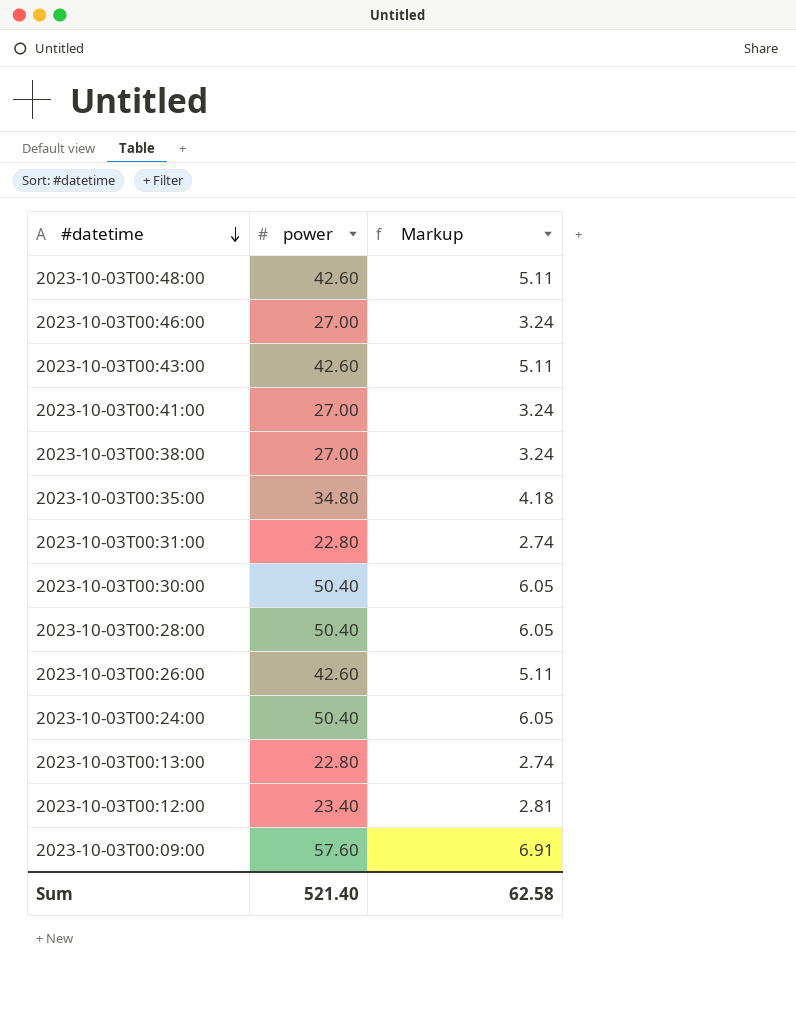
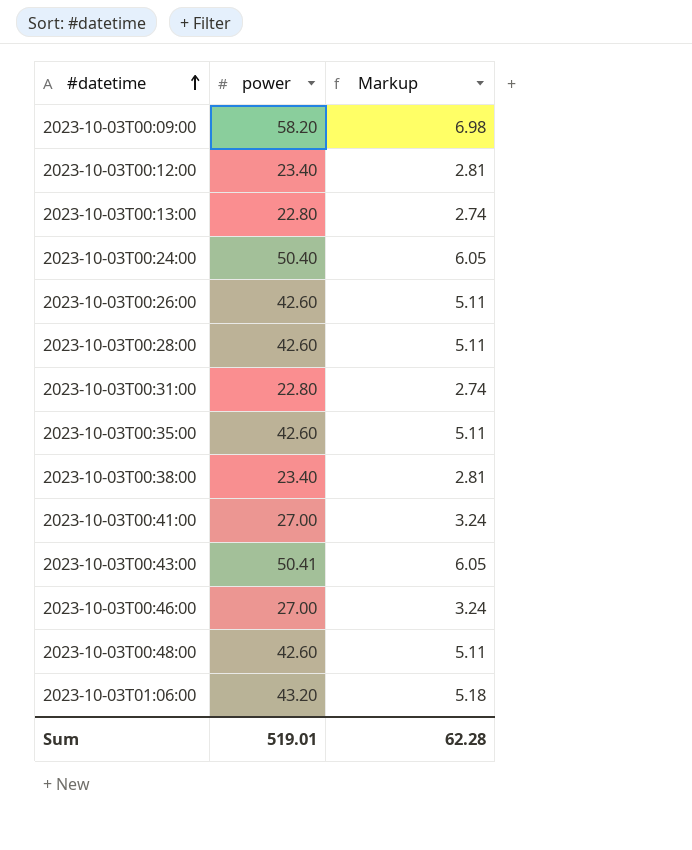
row order: #datetime descending -> #datetime ascending
row 2023-10-03T00:30:00: 50.40 | 6.05 -> none
2023-10-03T00:09:00 | power: 57.60 -> 58.20
2023-10-03T00:09:00 | Markup: 6.91 -> 6.98
2023-10-03T00:28:00 | power: 50.40 -> 42.60
2023-10-03T00:28:00 | Markup: 6.05 -> 5.11
2023-10-03T00:35:00 | power: 34.80 -> 42.60
2023-10-03T00:35:00 | Markup: 4.18 -> 5.11
2023-10-03T00:38:00 | power: 27.00 -> 23.40
2023-10-03T00:38:00 | Markup: 3.24 -> 2.81
2023-10-03T00:43:00 | power: 42.60 -> 50.41
2023-10-03T00:43:00 | Markup: 5.11 -> 6.05
row 2023-10-03T01:06:00: none -> 43.20 | 5.18
Sum | power: 521.40 -> 519.01
Sum | Markup: 62.58 -> 62.28

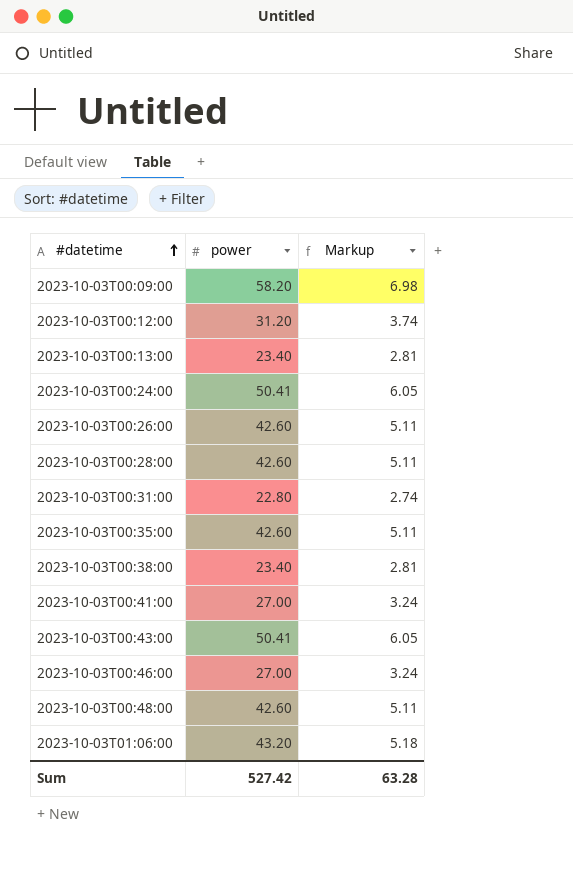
2023-10-03T00:12:00 | power: 23.40 -> 31.20
2023-10-03T00:12:00 | Markup: 2.81 -> 3.74
2023-10-03T00:13:00 | power: 22.80 -> 23.40
2023-10-03T00:13:00 | Markup: 2.74 -> 2.81
2023-10-03T00:24:00 | power: 50.40 -> 50.41
Sum | power: 519.01 -> 527.42
Sum | Markup: 62.28 -> 63.28

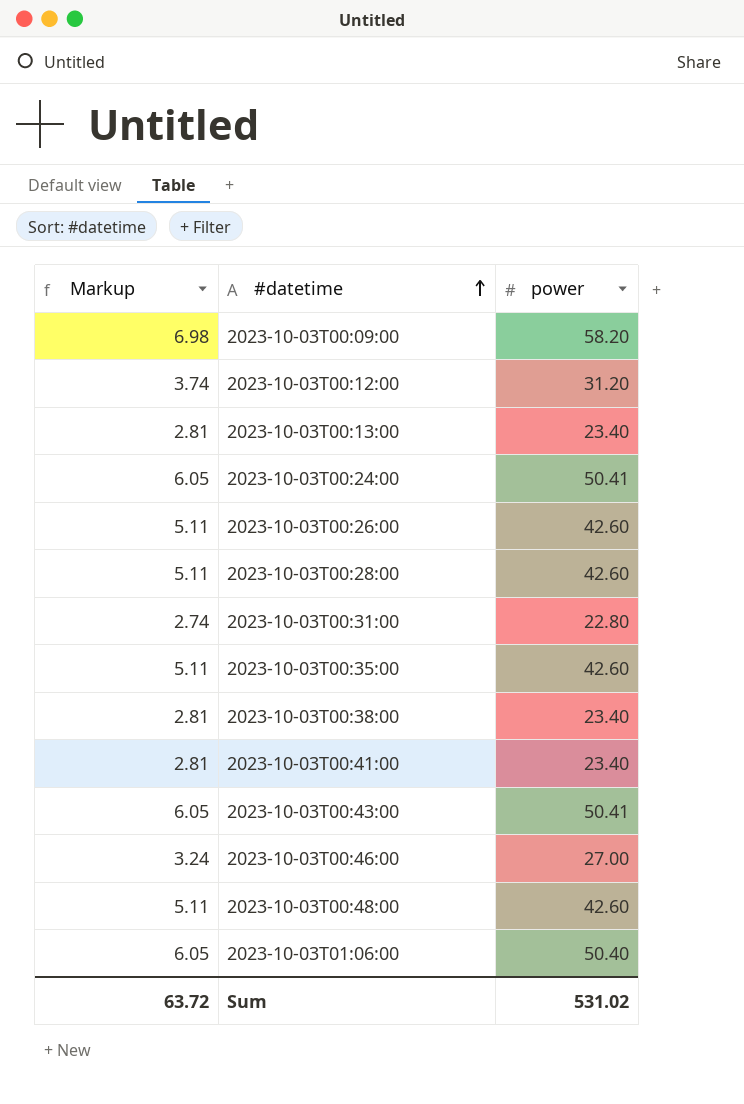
column Markup | position: 3 -> 1
2023-10-03T00:41:00 | Markup: 3.24 -> 2.81
2023-10-03T00:41:00 | power: 27.00 -> 23.40
2023-10-03T01:06:00 | Markup: 5.18 -> 6.05
2023-10-03T01:06:00 | power: 43.20 -> 50.40
Sum | Markup: 63.28 -> 63.72
Sum | power: 527.42 -> 531.02

